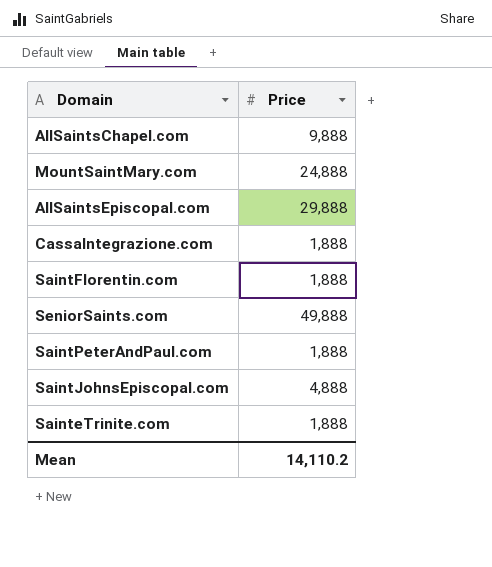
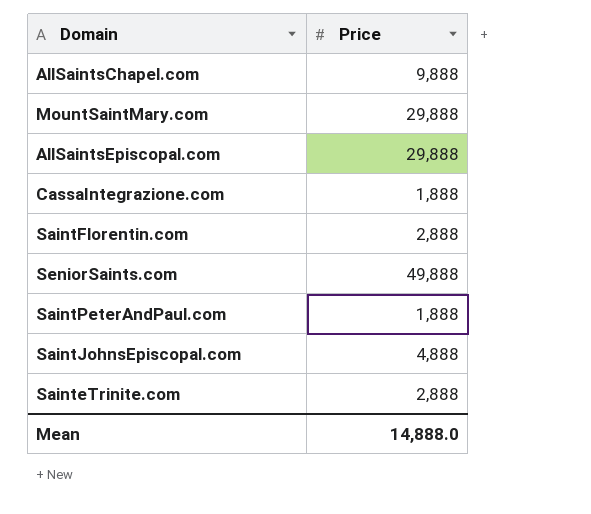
MountSaintMary.com | Price: 24,888 -> 29,888
SaintFlorentin.com | Price: 1,888 -> 2,888
SainteTrinite.com | Price: 1,888 -> 2,888
Mean | Price: 14,110.2 -> 14,888.0

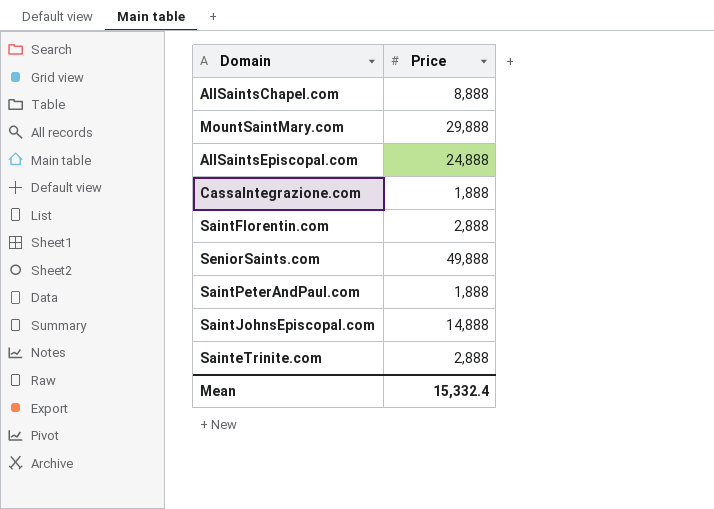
AllSaintsChapel.com | Price: 9,888 -> 8,888
AllSaintsEpiscopal.com | Price: 29,888 -> 24,888
SaintJohnsEpiscopal.com | Price: 4,888 -> 14,888
Mean | Price: 14,888.0 -> 15,332.4

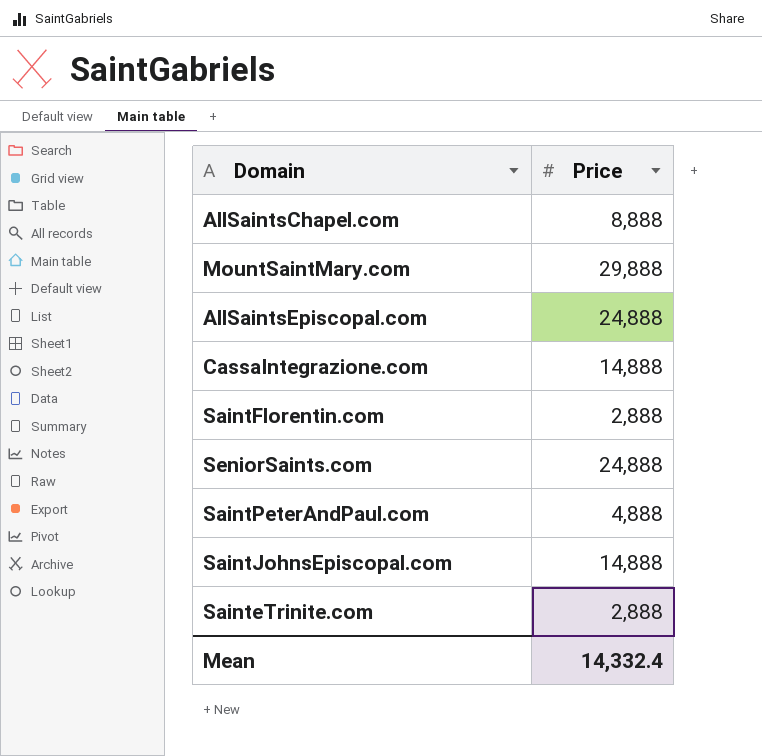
CassaIntegrazione.com | Price: 1,888 -> 14,888
SeniorSaints.com | Price: 49,888 -> 24,888
SaintPeterAndPaul.com | Price: 1,888 -> 4,888
Mean | Price: 15,332.4 -> 14,332.4

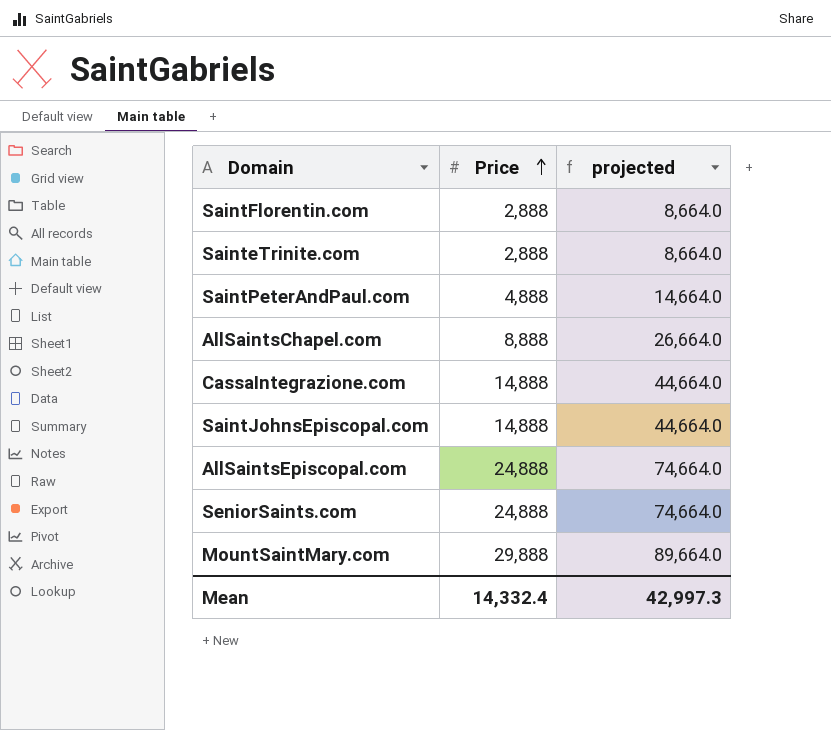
row order: none -> Price ascending
column projected | formula: none -> [Price] * 3

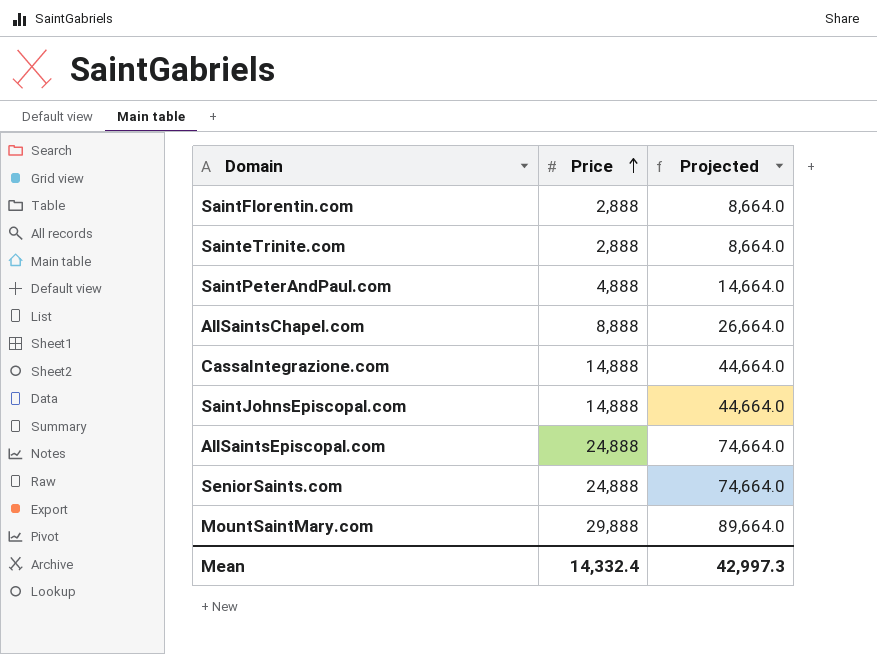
column name: projected -> Projected

